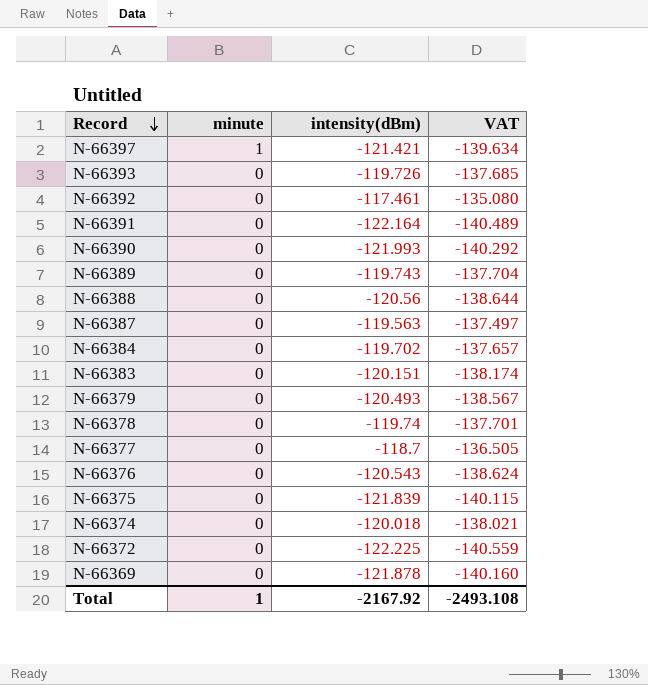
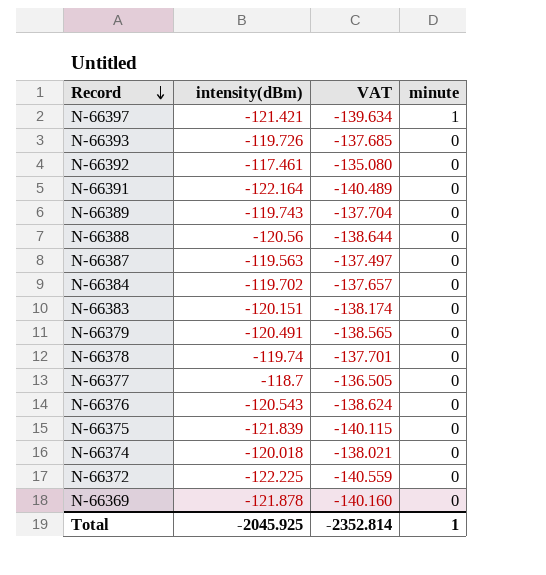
column minute | position: 2 -> 4
row N-66390: 0 | -121.993 | -140.292 -> none
N-66379 | intensity(dBm): -120.493 -> -120.491
N-66379 | VAT: -138.567 -> -138.565
Total | intensity(dBm): -2167.92 -> -2045.925
Total | VAT: -2493.108 -> -2352.814

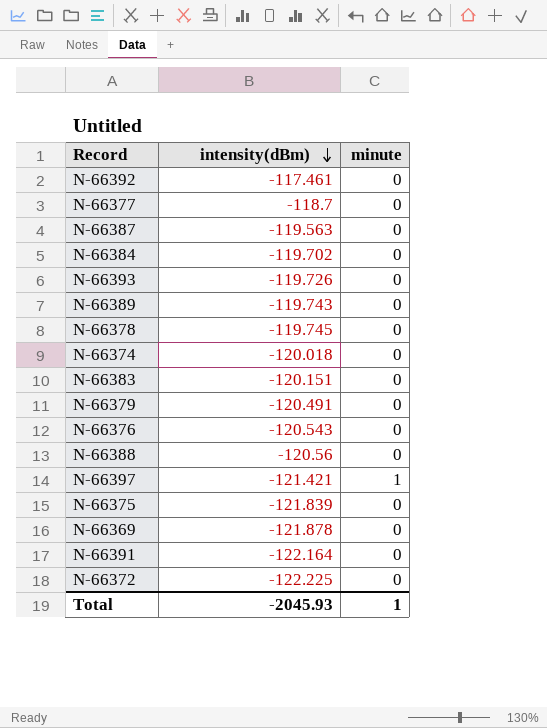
row order: Record descending -> intensity(dBm) descending
column VAT | formula: [intensity(dBm)] * 1.15 -> none
N-66378 | intensity(dBm): -119.74 -> -119.745
Total | intensity(dBm): -2045.925 -> -2045.93

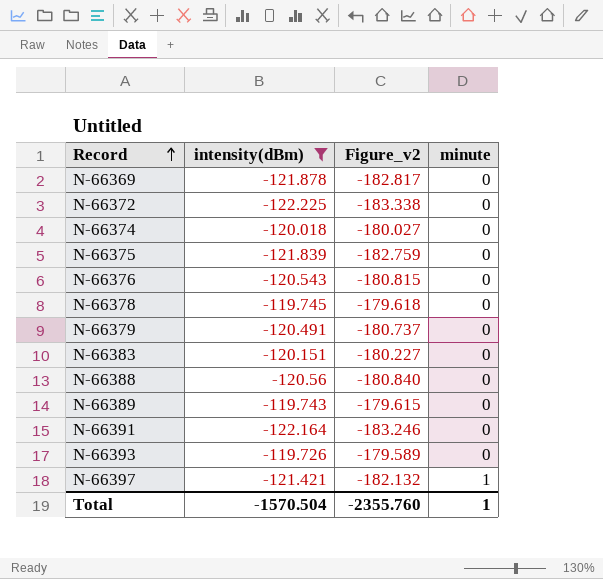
filter: none -> intensity(dBm) <= -119.726
row order: intensity(dBm) descending -> Record ascending
column Figure_v2 | formula: none -> [intensity(dBm)] * 1.5
Total | intensity(dBm): -2045.93 -> -1570.504

